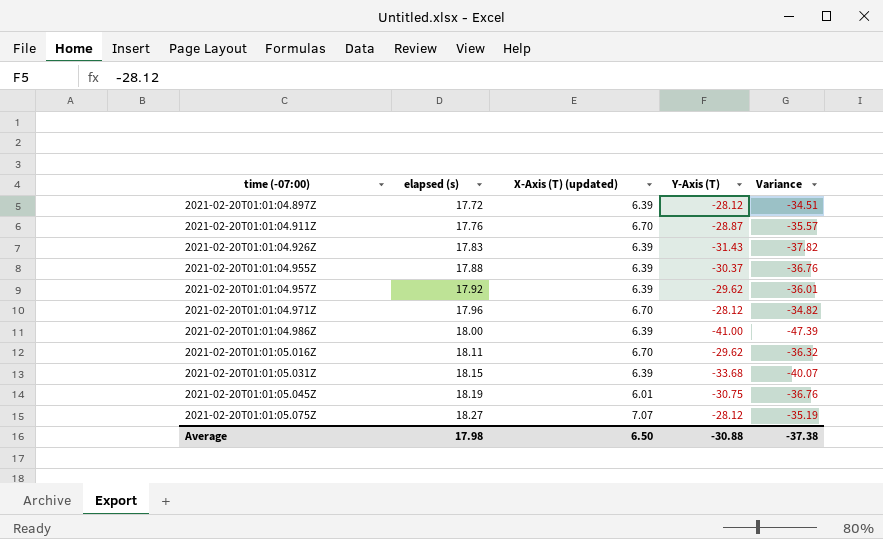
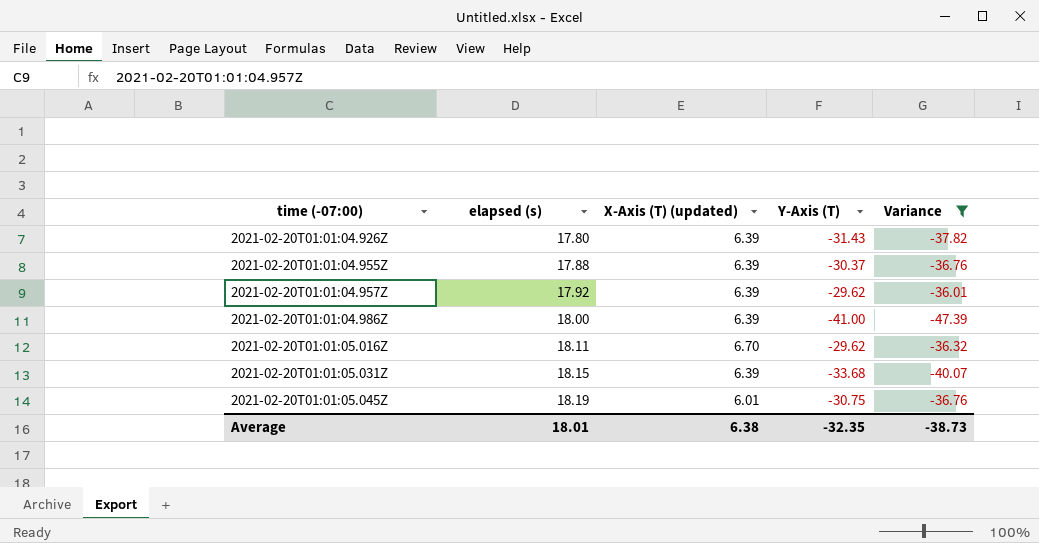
filter: none -> Variance <= -36.01
2021-02-20T01:01:04.926Z | elapsed (s): 17.83 -> 17.80
Average | elapsed (s): 17.98 -> 18.01
Average | X-Axis (T) (updated): 6.50 -> 6.38
Average | Y-Axis (T): -30.88 -> -32.35
Average | Variance: -37.38 -> -38.73

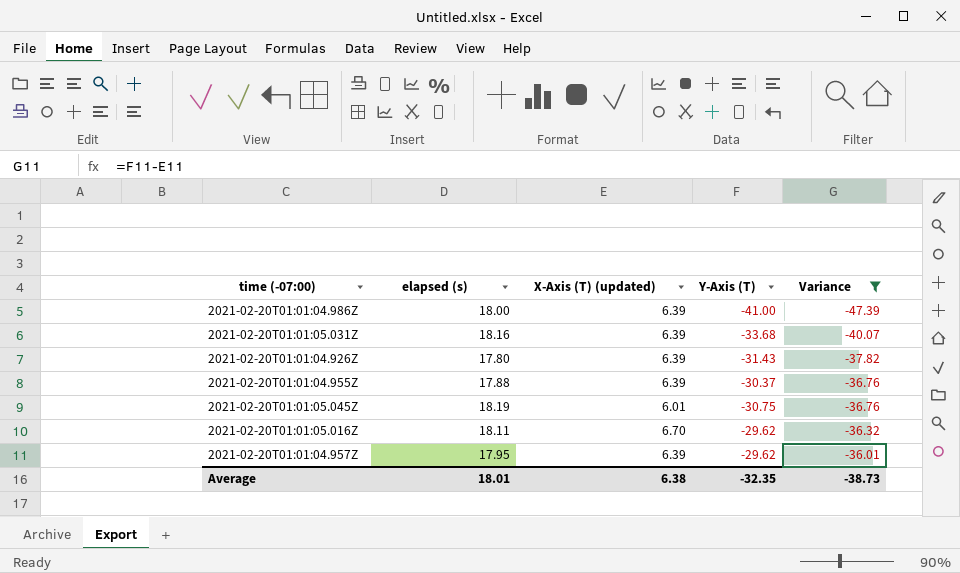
row order: time (-07:00) ascending -> Variance ascending
2021-02-20T01:01:05.031Z | elapsed (s): 18.15 -> 18.16
2021-02-20T01:01:04.957Z | elapsed (s): 17.92 -> 17.95

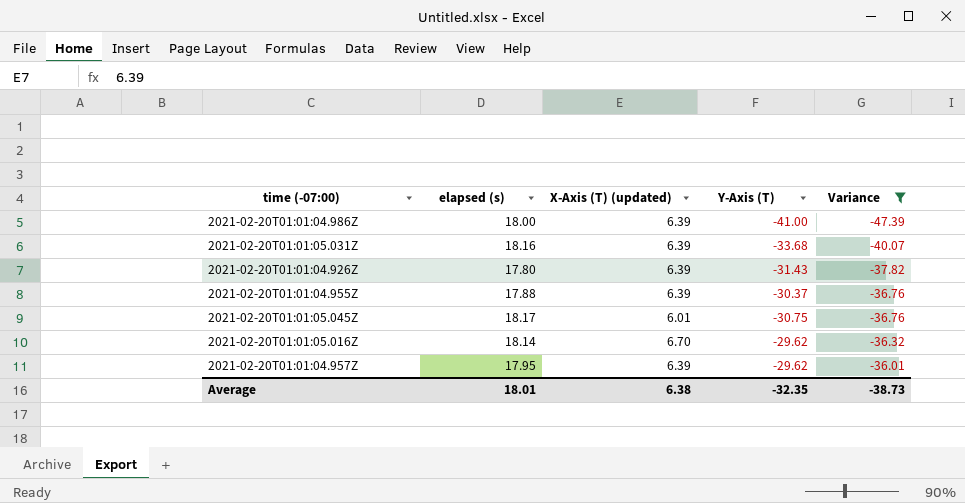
2021-02-20T01:01:05.045Z | elapsed (s): 18.19 -> 18.17
2021-02-20T01:01:05.016Z | elapsed (s): 18.11 -> 18.14

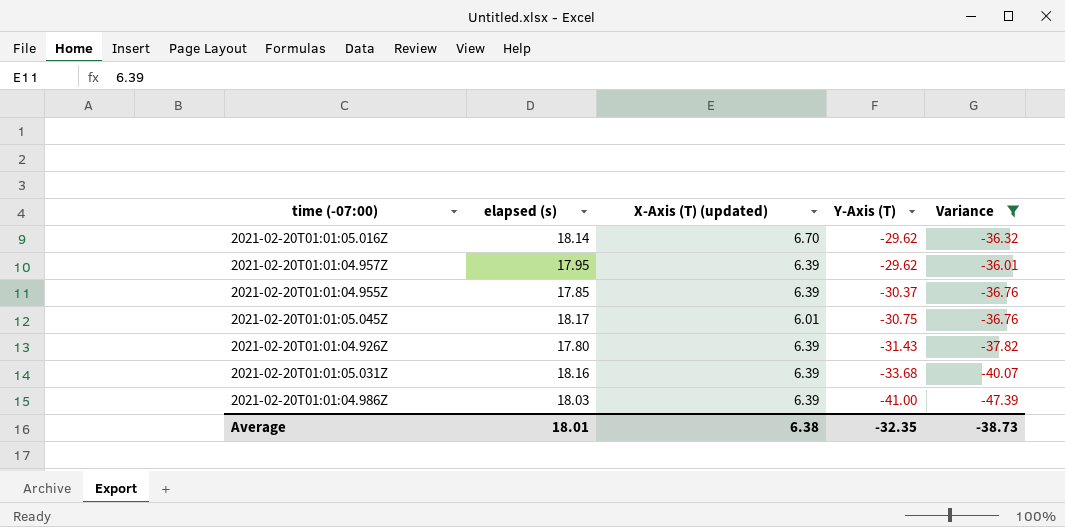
row order: Variance ascending -> Y-Axis (T) descending
2021-02-20T01:01:04.955Z | elapsed (s): 17.88 -> 17.85
2021-02-20T01:01:04.986Z | elapsed (s): 18.00 -> 18.03

